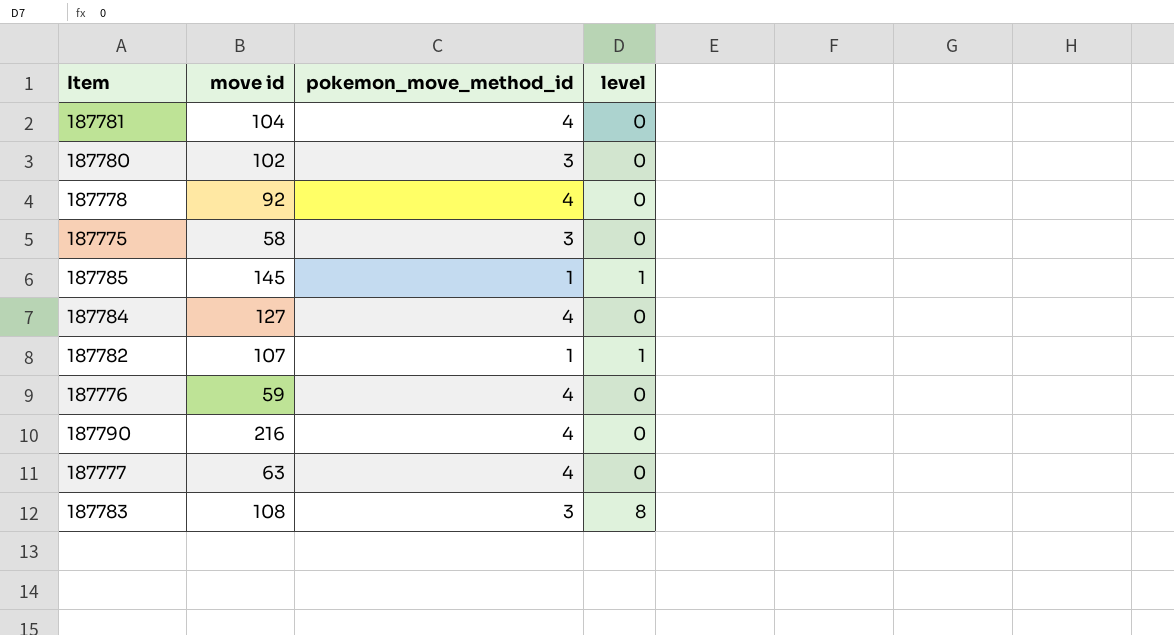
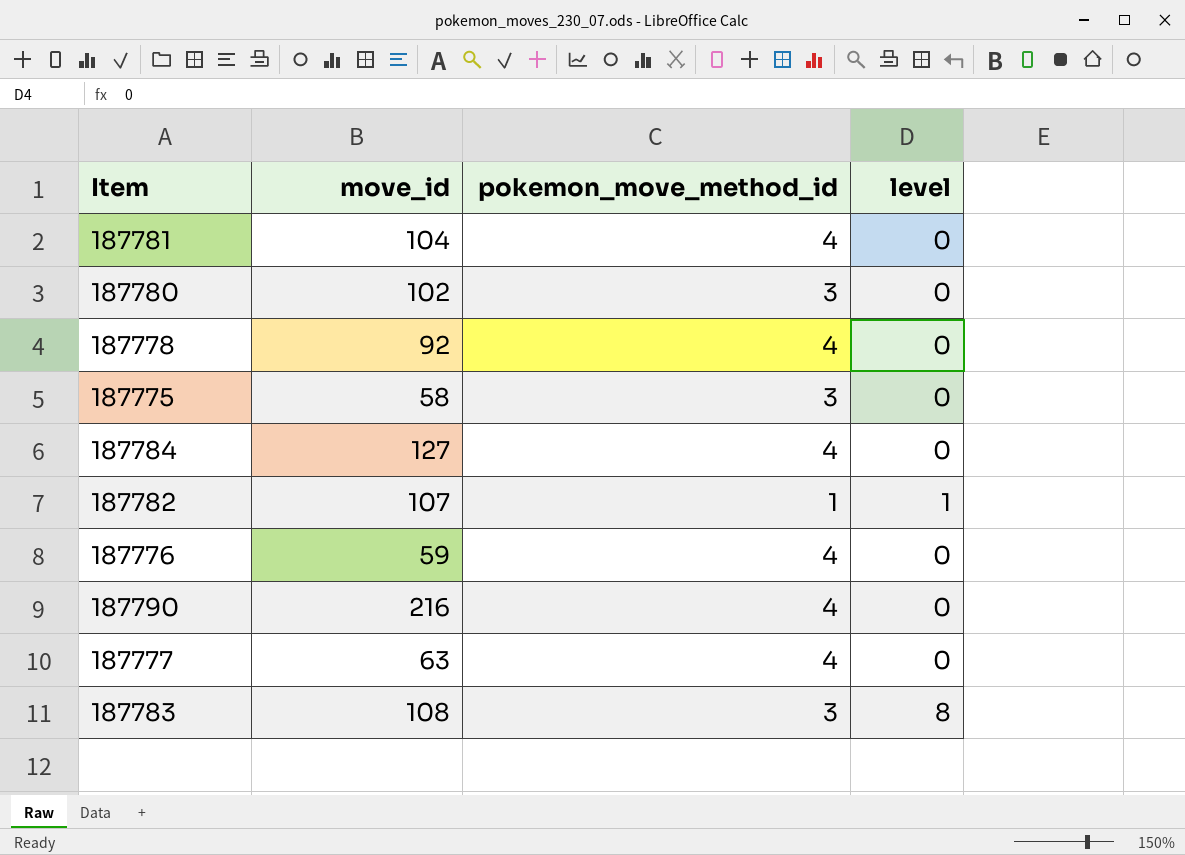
column name: move id -> move_id
row 187785: 145 | 1 | 1 -> none

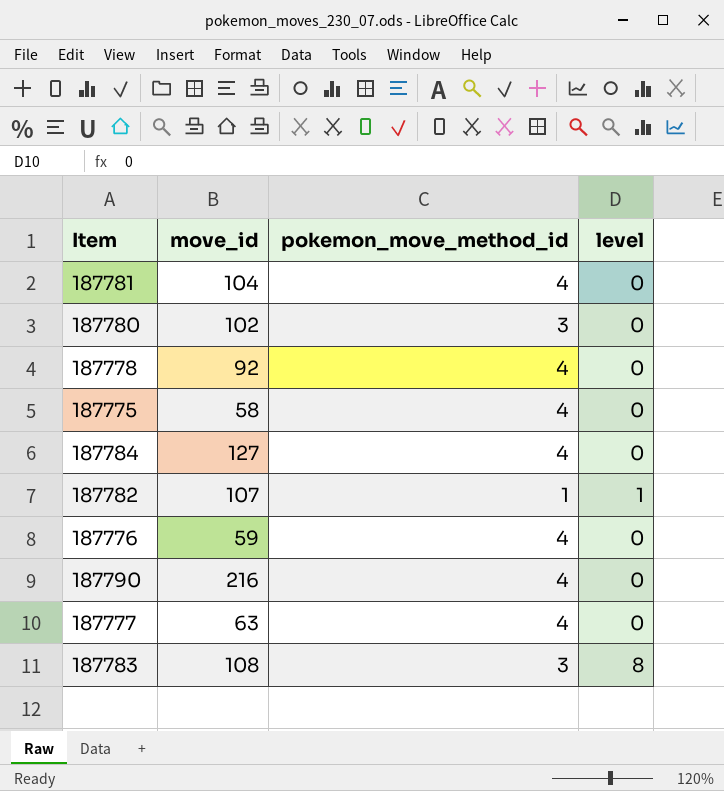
187775 | pokemon_move_method_id: 3 -> 4

